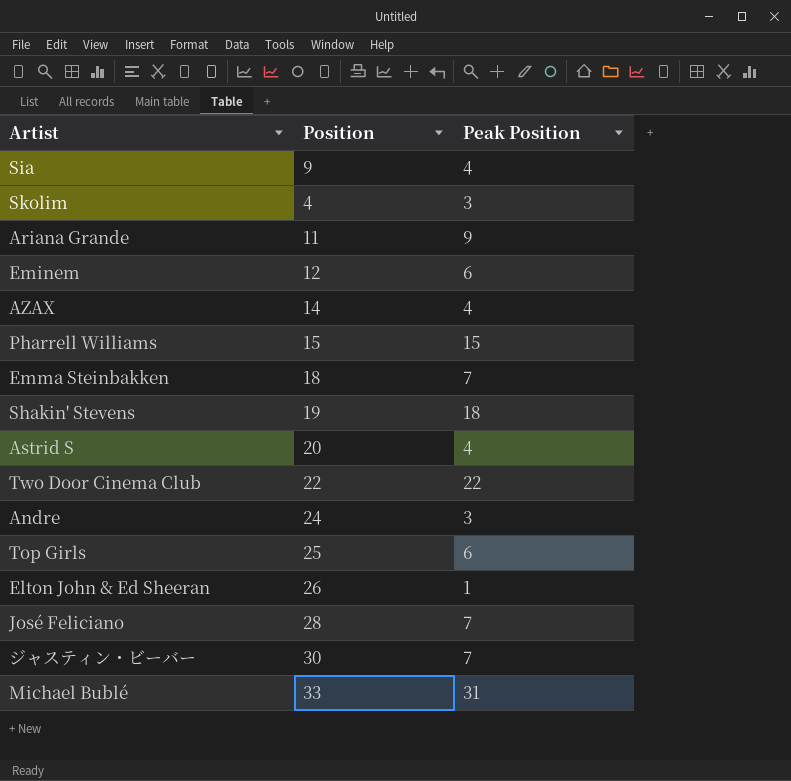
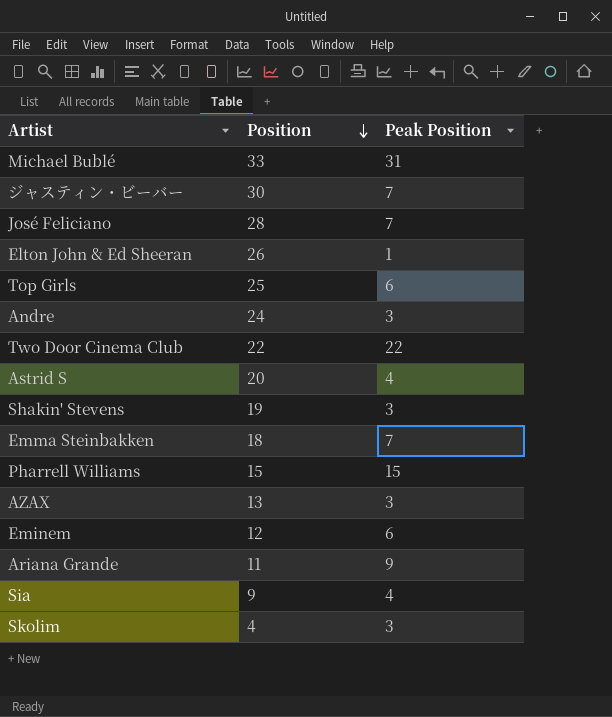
row order: none -> Position descending
Shakin' Stevens | Peak Position: 18 -> 3
AZAX | Position: 14 -> 13
AZAX | Peak Position: 4 -> 3

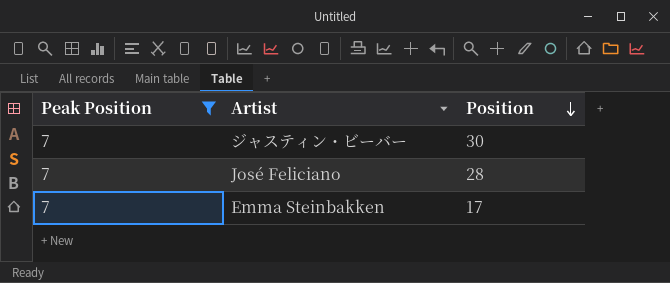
filter: none -> Peak Position = 7
column Peak Position | position: 3 -> 1
Emma Steinbakken | Position: 18 -> 17

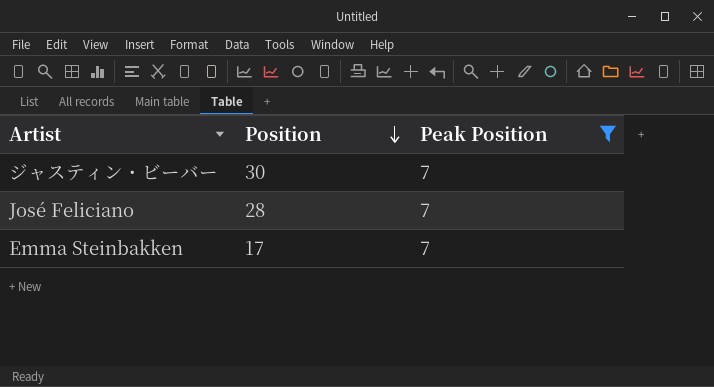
column Peak Position | position: 1 -> 3

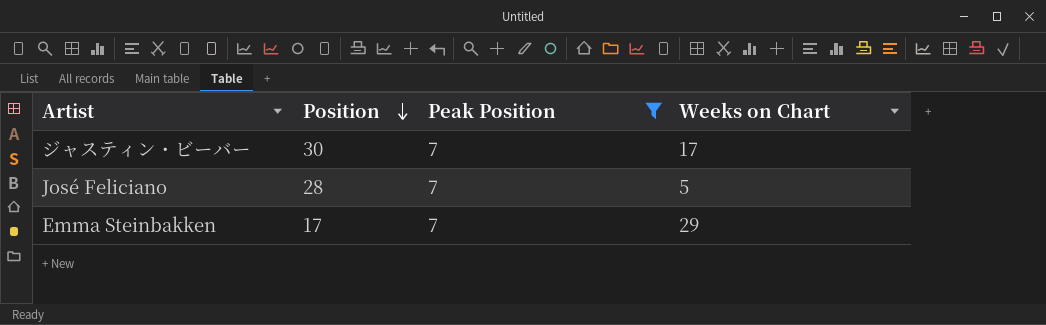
column Weeks on Chart | position: none -> 4

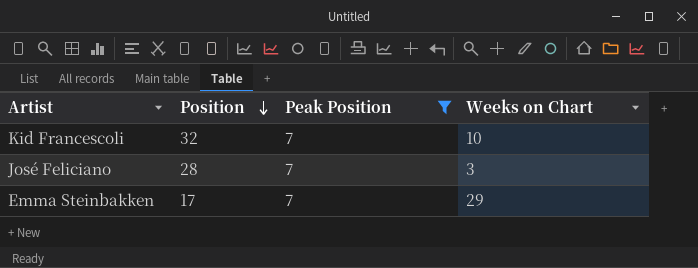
row ジャスティン・ビーバー: 30 | 7 | 17 -> none
row Kid Francescoli: none -> 32 | 7 | 10
José Feliciano | Weeks on Chart: 5 -> 3

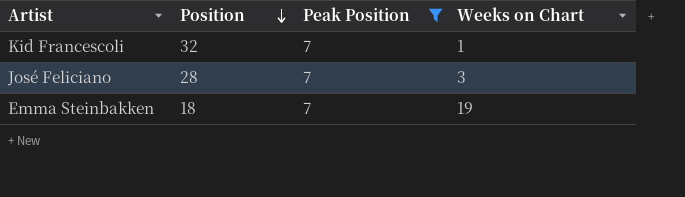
Kid Francescoli | Weeks on Chart: 10 -> 1
Emma Steinbakken | Position: 17 -> 18
Emma Steinbakken | Weeks on Chart: 29 -> 19

